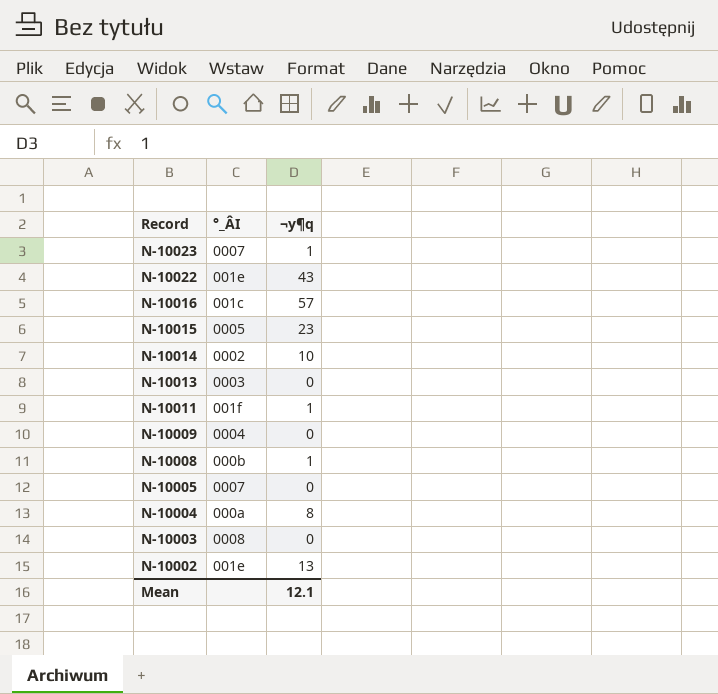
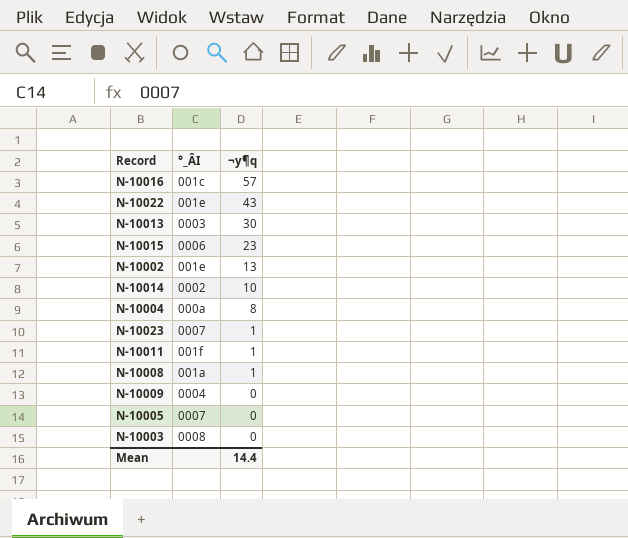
row order: Record descending -> ¬y¶q descending
N-10013 | ¬y¶q: 0 -> 30
N-10015 | °_ÂI: 0005 -> 0006
N-10008 | °_ÂI: 000b -> 001a
Mean | ¬y¶q: 12.1 -> 14.4

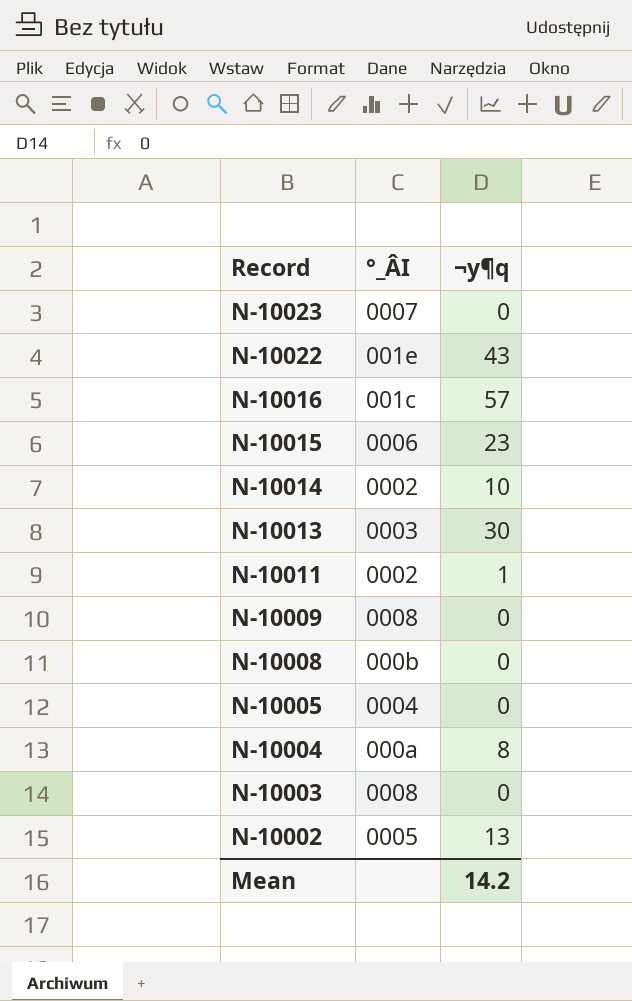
row order: ¬y¶q descending -> Record descending
N-10023 | ¬y¶q: 1 -> 0
N-10011 | °_ÂI: 001f -> 0002
N-10009 | °_ÂI: 0004 -> 0008
N-10008 | °_ÂI: 001a -> 000b
N-10008 | ¬y¶q: 1 -> 0
N-10005 | °_ÂI: 0007 -> 0004
N-10002 | °_ÂI: 001e -> 0005
Mean | ¬y¶q: 14.4 -> 14.2

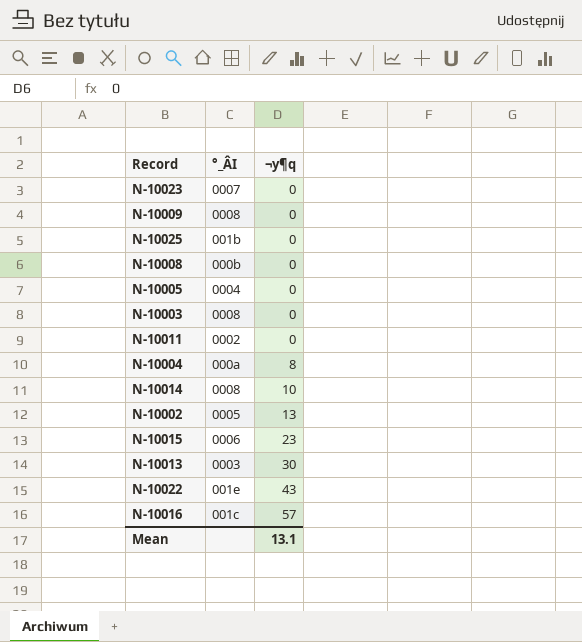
row order: Record descending -> ¬y¶q ascending
row N-10025: none -> 001b | 0
N-10011 | ¬y¶q: 1 -> 0
N-10014 | °_ÂI: 0002 -> 0008
Mean | ¬y¶q: 14.2 -> 13.1

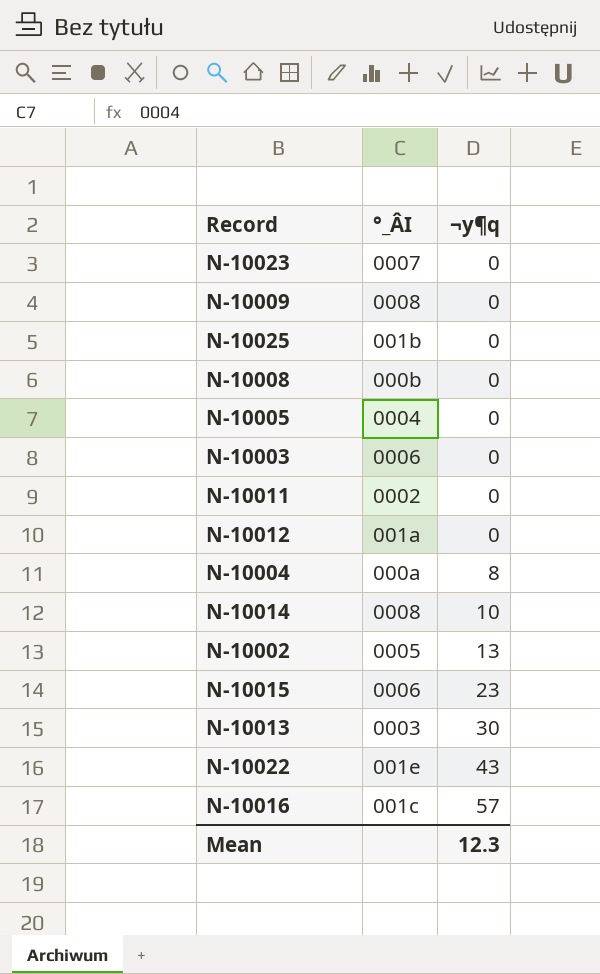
N-10003 | °_ÂI: 0008 -> 0006
row N-10012: none -> 001a | 0
Mean | ¬y¶q: 13.1 -> 12.3

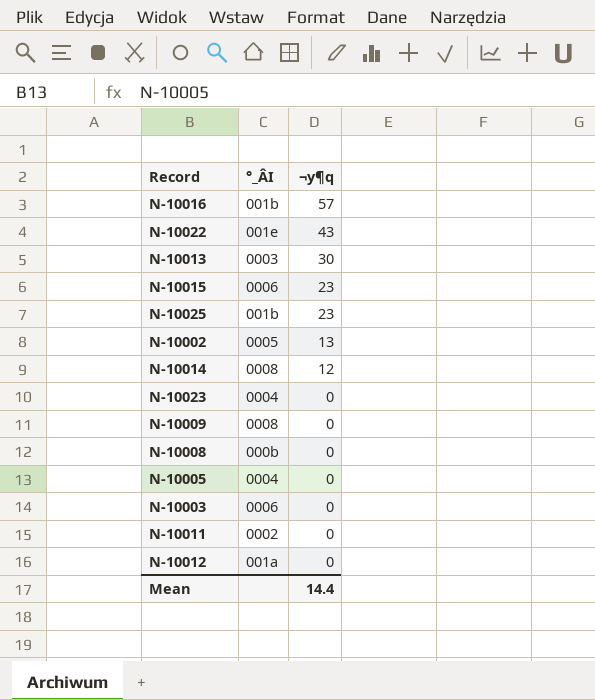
row order: ¬y¶q ascending -> ¬y¶q descending
row N-10004: 000a | 8 -> none
N-10016 | °_ÂI: 001c -> 001b
N-10025 | ¬y¶q: 0 -> 23
N-10014 | ¬y¶q: 10 -> 12
N-10023 | °_ÂI: 0007 -> 0004
Mean | ¬y¶q: 12.3 -> 14.4

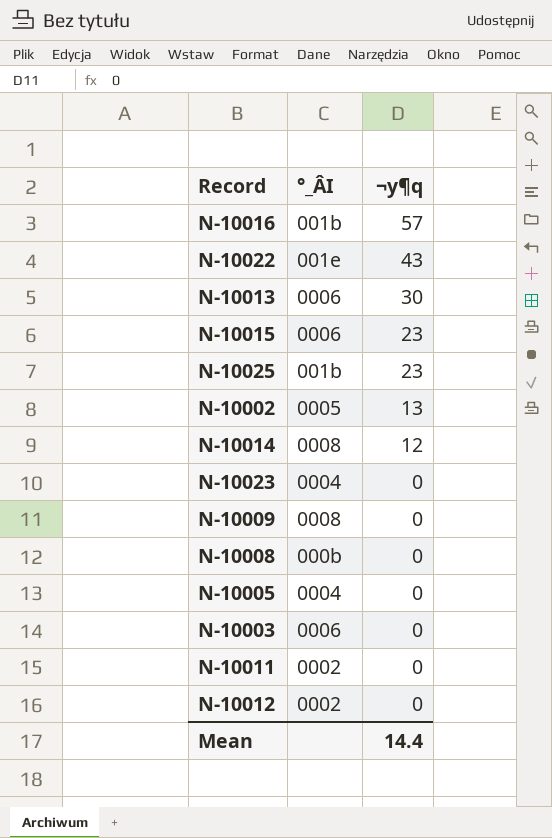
N-10013 | °_ÂI: 0003 -> 0006
N-10012 | °_ÂI: 001a -> 0002

